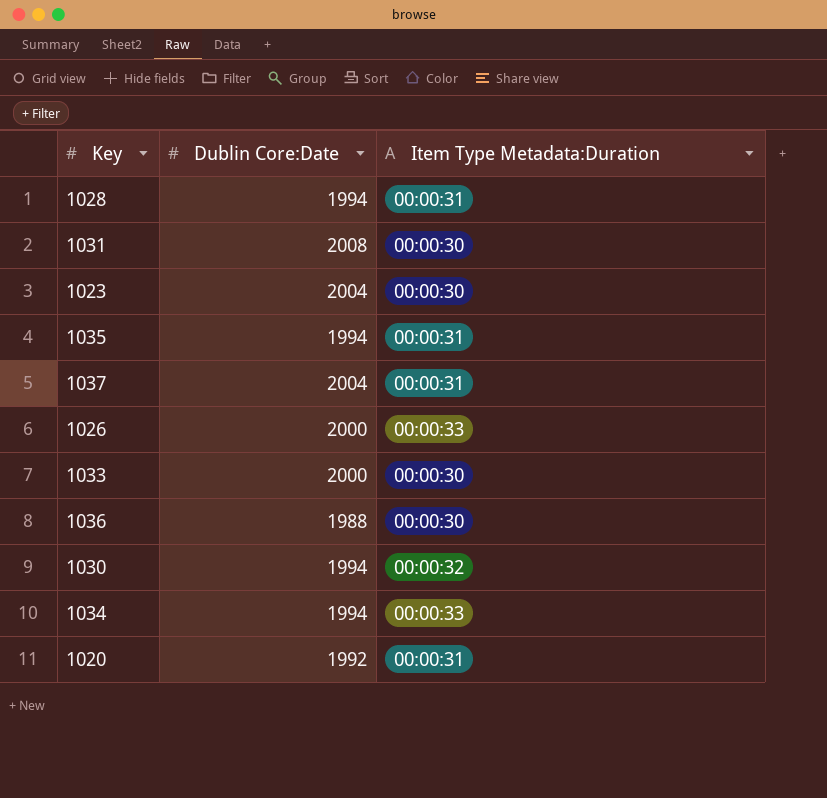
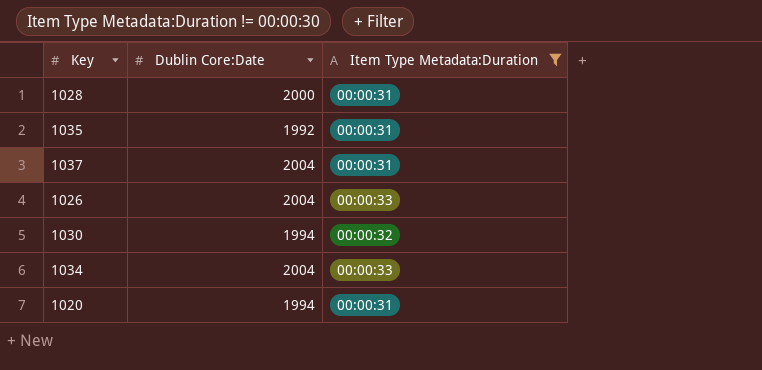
filter: none -> Item Type Metadata:Duration != 00:00:30
1028 | Dublin Core:Date: 1994 -> 2000
1035 | Dublin Core:Date: 1994 -> 1992
1026 | Dublin Core:Date: 2000 -> 2004
1034 | Dublin Core:Date: 1994 -> 2004
1020 | Dublin Core:Date: 1992 -> 1994

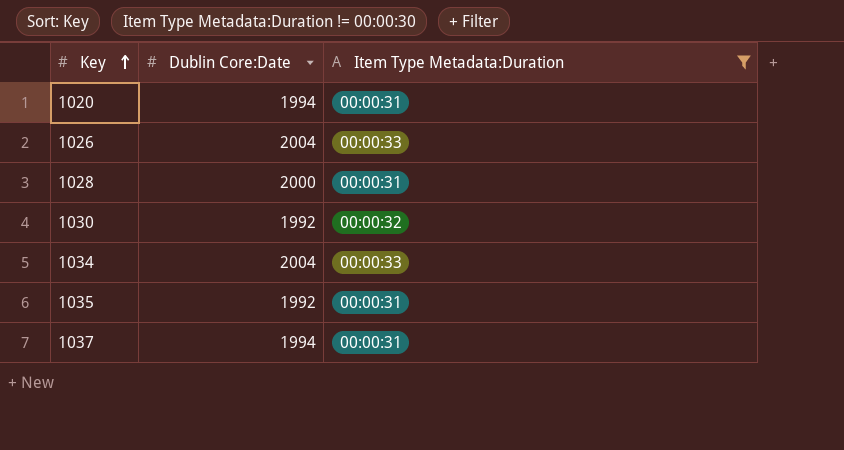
row order: none -> Key ascending
1030 | Dublin Core:Date: 1994 -> 1992
1037 | Dublin Core:Date: 2004 -> 1994

